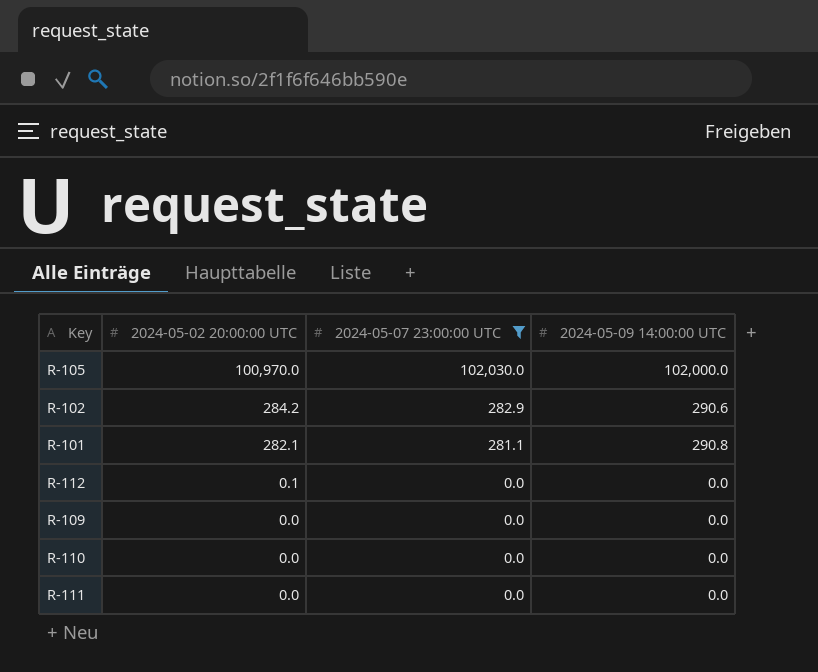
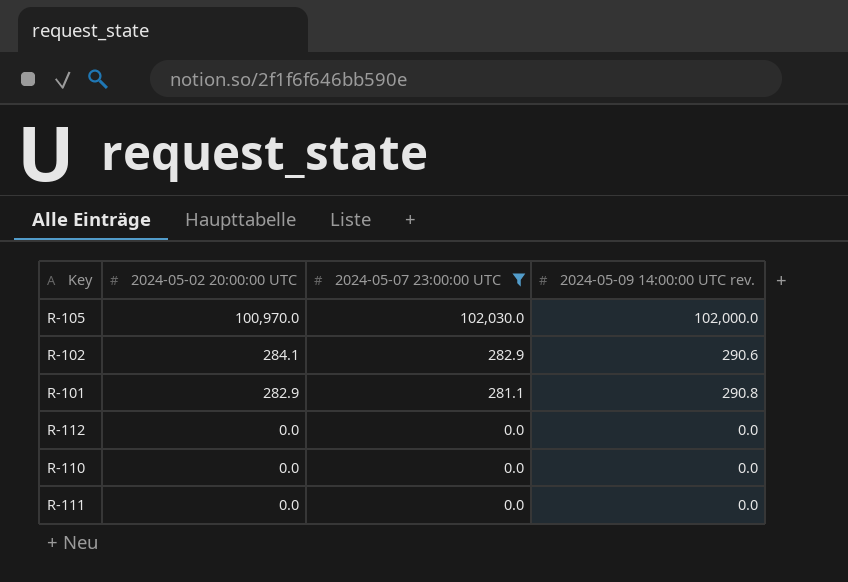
column name: 2024-05-09 14:00:00 UTC -> 2024-05-09 14:00:00 UTC rev.
row R-109: 0.0 | 0.0 | 0.0 -> none
R-102 | 2024-05-02 20:00:00 UTC: 284.2 -> 284.1
R-101 | 2024-05-02 20:00:00 UTC: 282.1 -> 282.9
R-112 | 2024-05-02 20:00:00 UTC: 0.1 -> 0.0

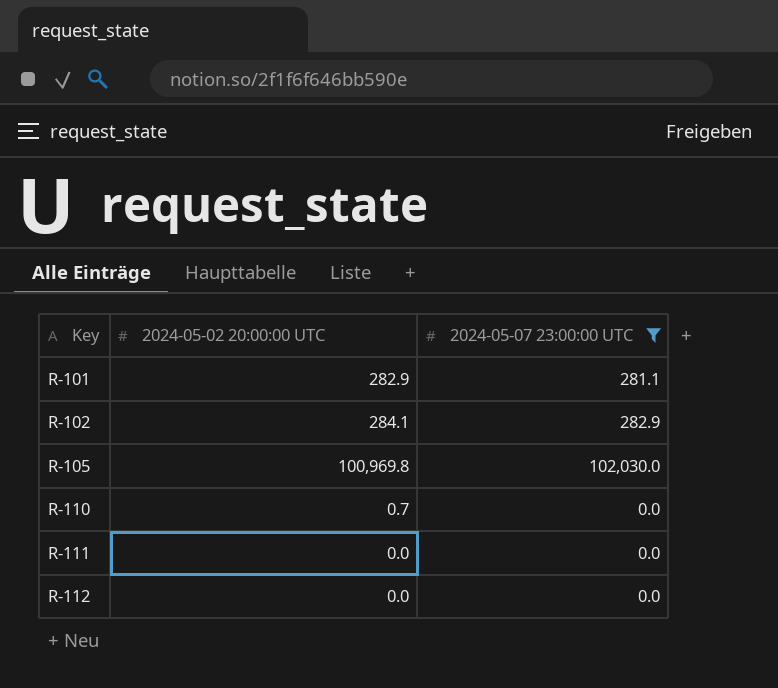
row order: 2024-05-02 20:00:00 UTC descending -> Key ascending
column 2024-05-09 14:00:00 UTC rev. | position: 4 -> none
R-105 | 2024-05-02 20:00:00 UTC: 100,970.0 -> 100,969.8
R-110 | 2024-05-02 20:00:00 UTC: 0.0 -> 0.7

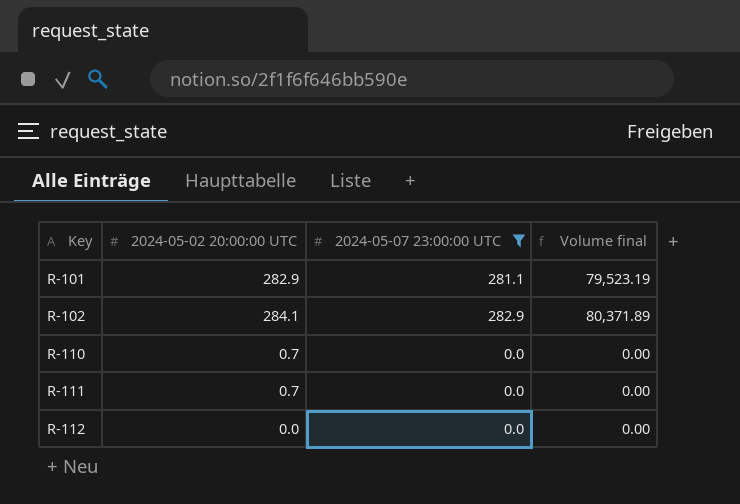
column Volume final | formula: none -> [2024-05-02 20:00:00 UTC] * [2024-05-07 23:00:00 UTC]
row R-105: 100,969.8 | 102,030.0 -> none
R-111 | 2024-05-02 20:00:00 UTC: 0.0 -> 0.7

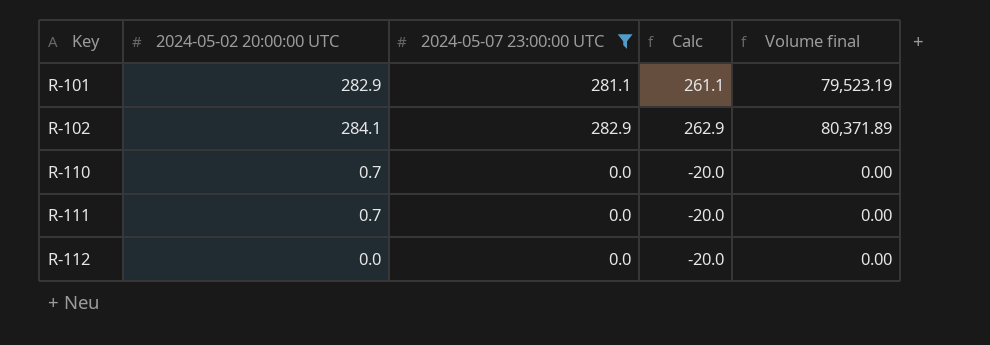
column Calc | formula: none -> [2024-05-07 23:00:00 UTC] - 20

